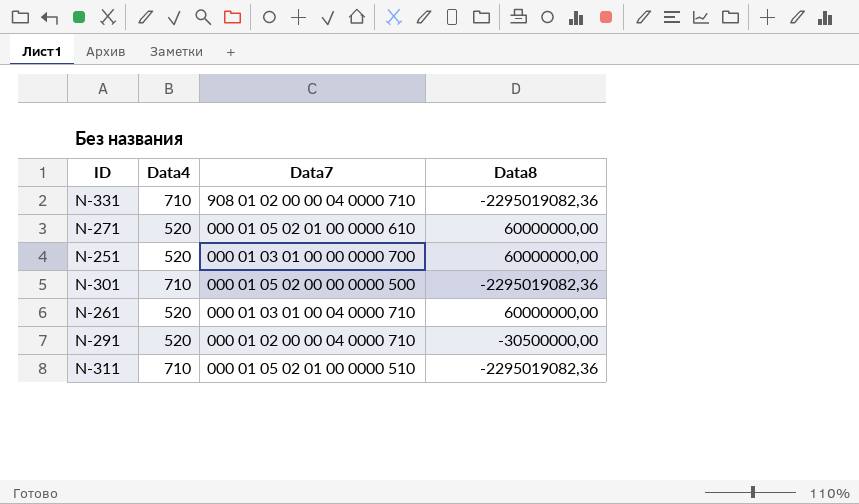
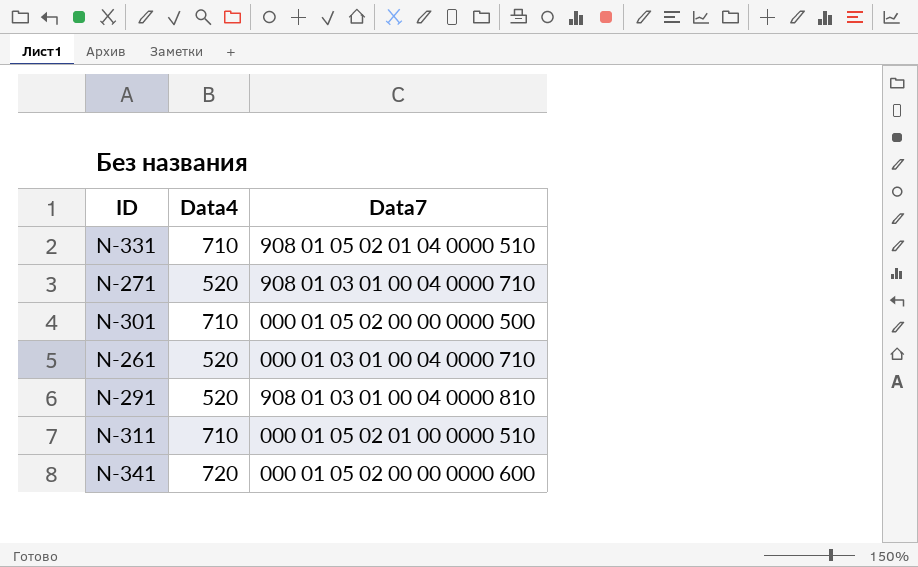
column Data8 | position: 4 -> none
row N-251: 520 | 000 01 03 01 00 00 0000 700 | 60000000,00 -> none
N-331 | Data7: 908 01 02 00 00 04 0000 710 -> 908 01 05 02 01 04 0000 510
N-271 | Data7: 000 01 05 02 01 00 0000 610 -> 908 01 03 01 00 04 0000 710
N-291 | Data7: 000 01 02 00 00 04 0000 710 -> 908 01 03 01 00 04 0000 810
row N-341: none -> 720 | 000 01 05 02 00 00 0000 600

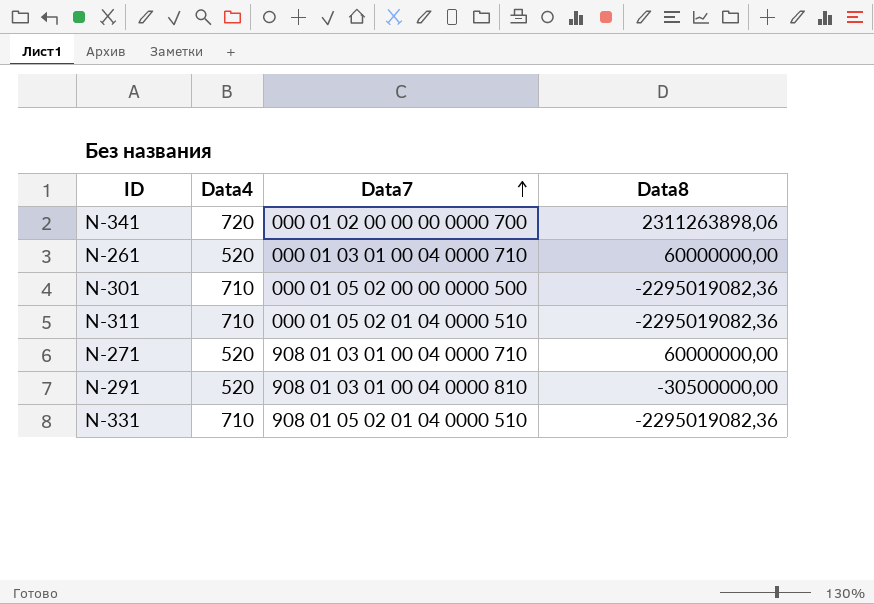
row order: none -> Data7 ascending
column Data8 | position: none -> 4
N-341 | Data7: 000 01 05 02 00 00 0000 600 -> 000 01 02 00 00 00 0000 700
N-311 | Data7: 000 01 05 02 01 00 0000 510 -> 000 01 05 02 01 04 0000 510

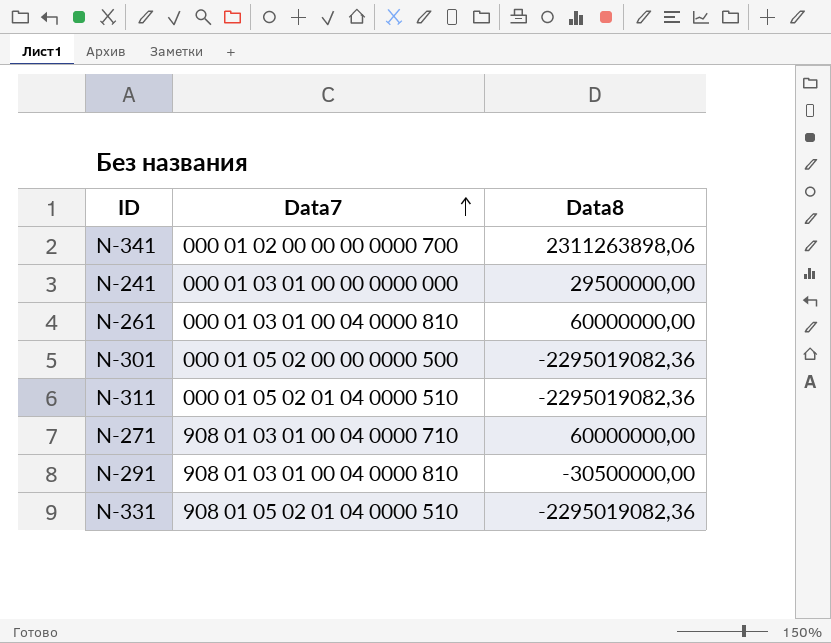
column Data4 | position: 2 -> none
row N-241: none -> 000 01 03 01 00 00 0000 000 | 29500000,00
N-261 | Data7: 000 01 03 01 00 04 0000 710 -> 000 01 03 01 00 04 0000 810

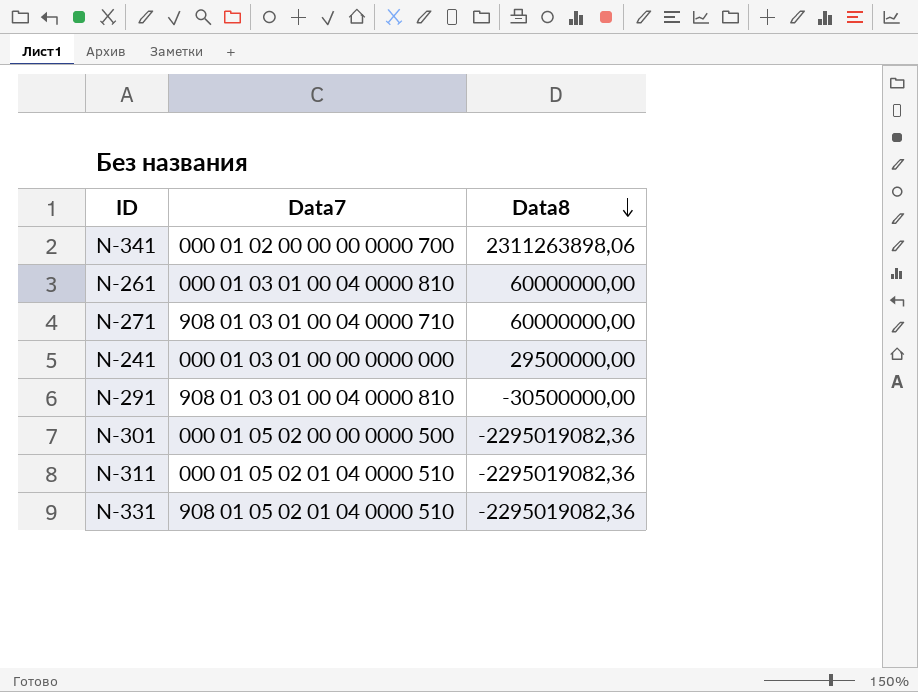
row order: Data7 ascending -> Data8 descending

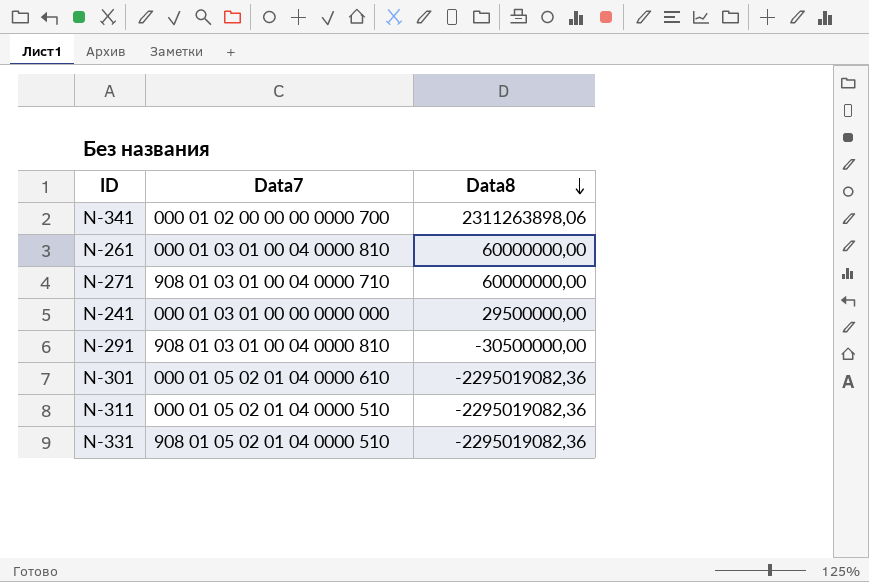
N-301 | Data7: 000 01 05 02 00 00 0000 500 -> 000 01 05 02 01 04 0000 610

